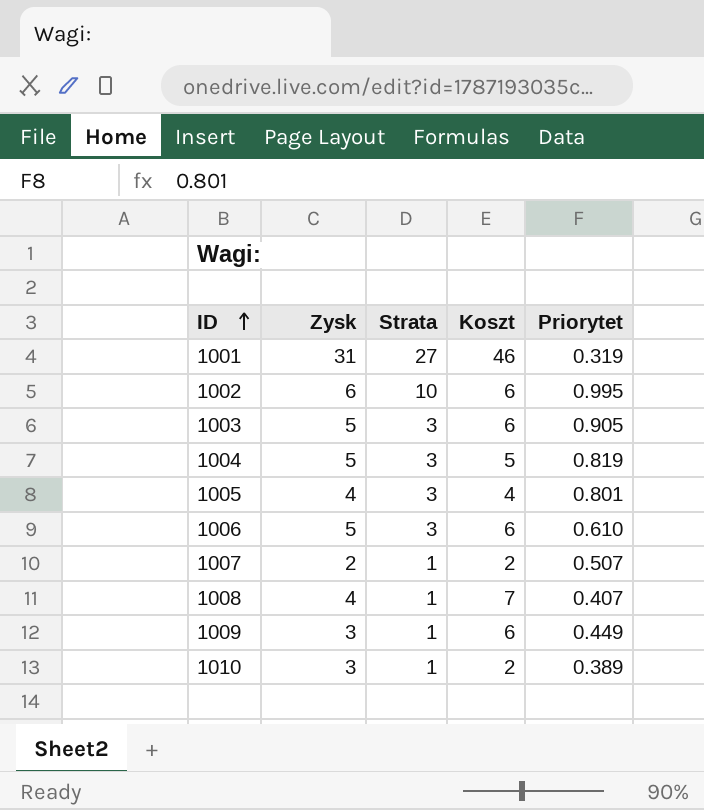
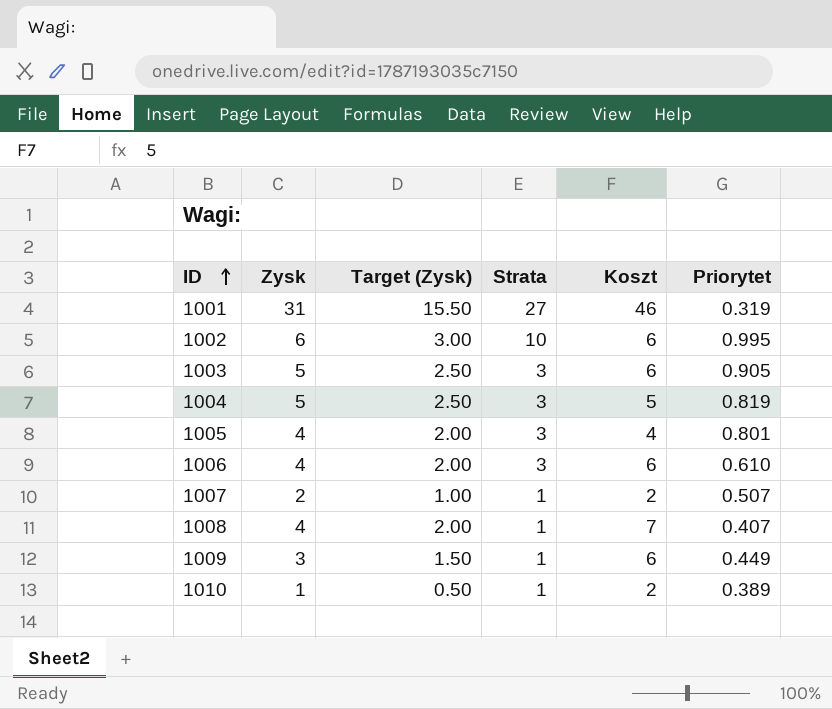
column Target (Zysk) | formula: none -> [Zysk] * 0.5
1006 | Zysk: 5 -> 4
1010 | Zysk: 3 -> 1

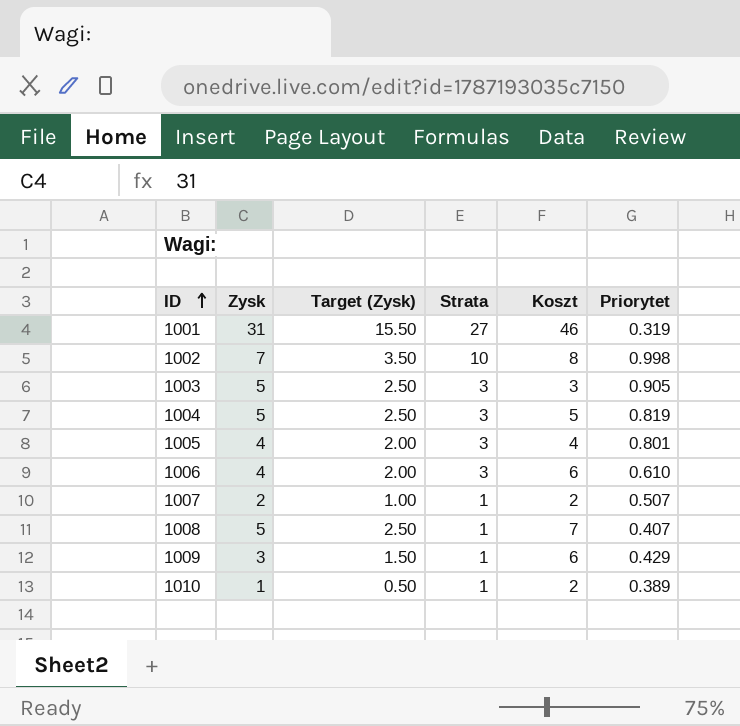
1002 | Zysk: 6 -> 7
1002 | Target (Zysk): 3.00 -> 3.50
1002 | Koszt: 6 -> 8
1002 | Priorytet: 0.995 -> 0.998
1003 | Koszt: 6 -> 3
1008 | Zysk: 4 -> 5
1008 | Target (Zysk): 2.00 -> 2.50
1009 | Priorytet: 0.449 -> 0.429

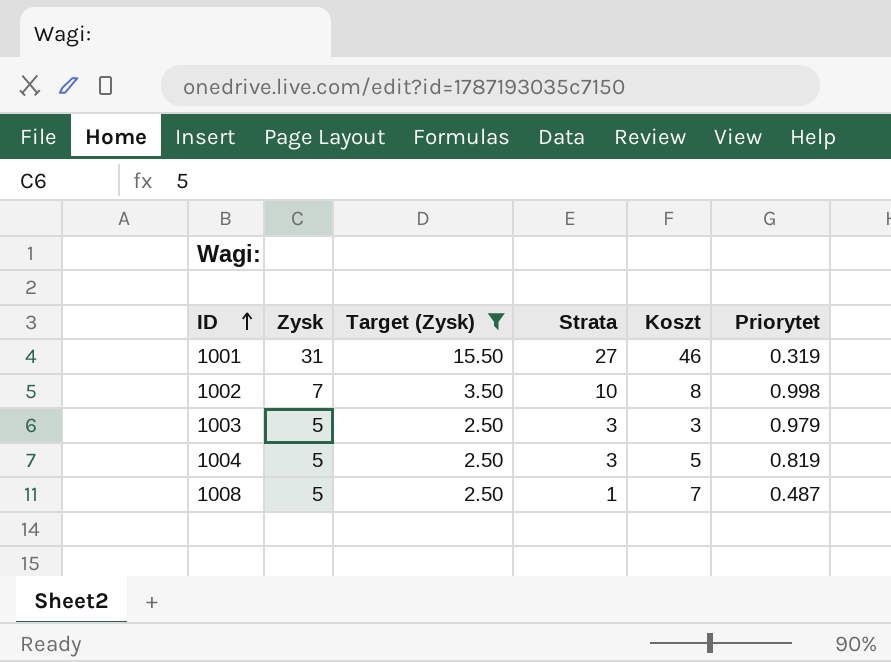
filter: none -> Target (Zysk) >= 2.50
1003 | Priorytet: 0.905 -> 0.979
1008 | Priorytet: 0.407 -> 0.487

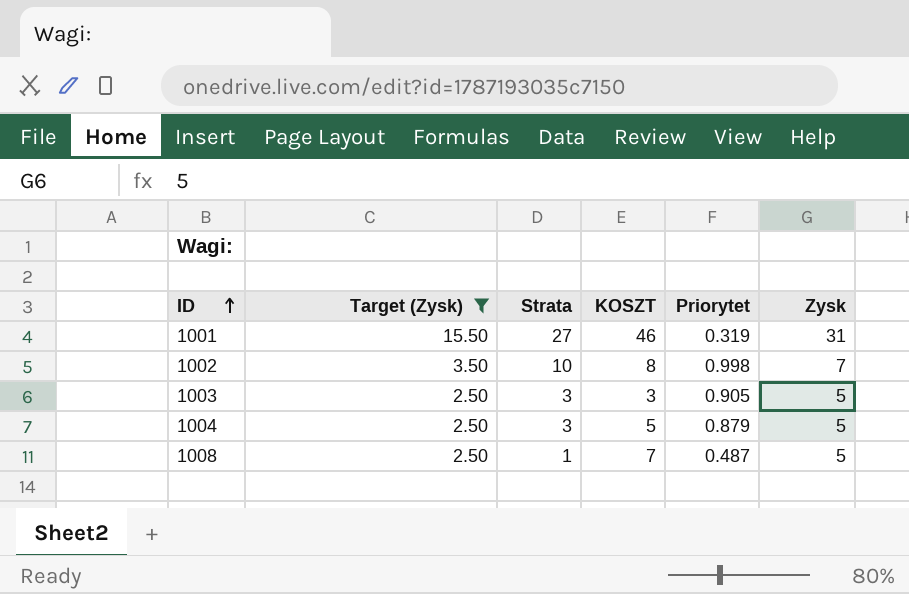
column name: Koszt -> KOSZT
column Zysk | position: 2 -> 6
1003 | Priorytet: 0.979 -> 0.905
1004 | Priorytet: 0.819 -> 0.879

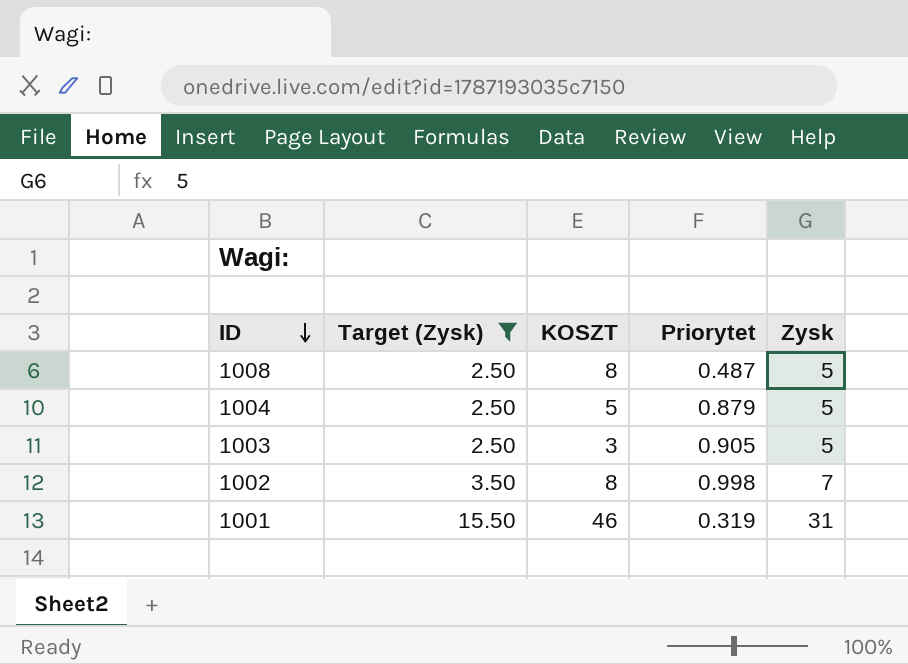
row order: ID ascending -> ID descending
column Strata | position: 3 -> none
1008 | KOSZT: 7 -> 8

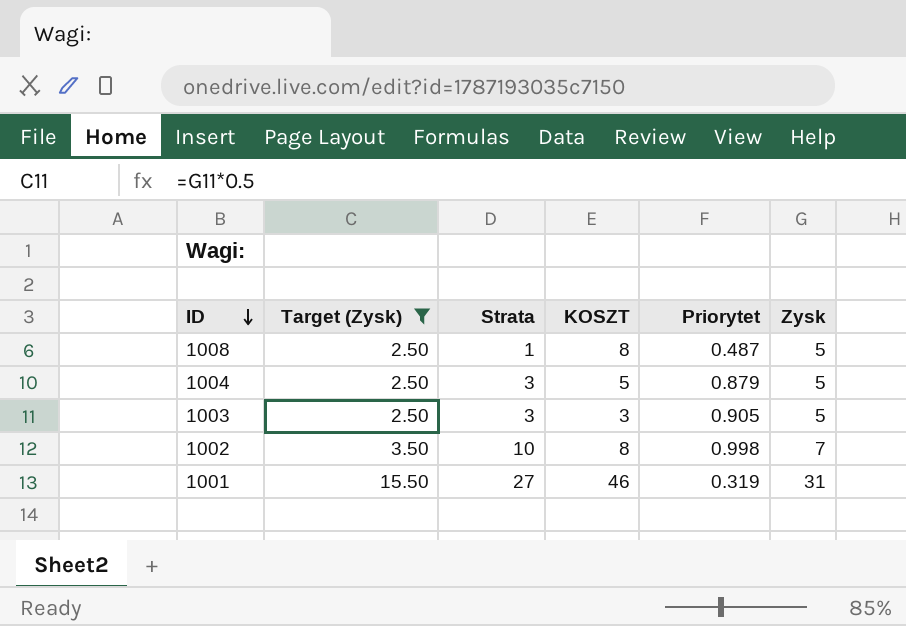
column Strata | position: none -> 3

